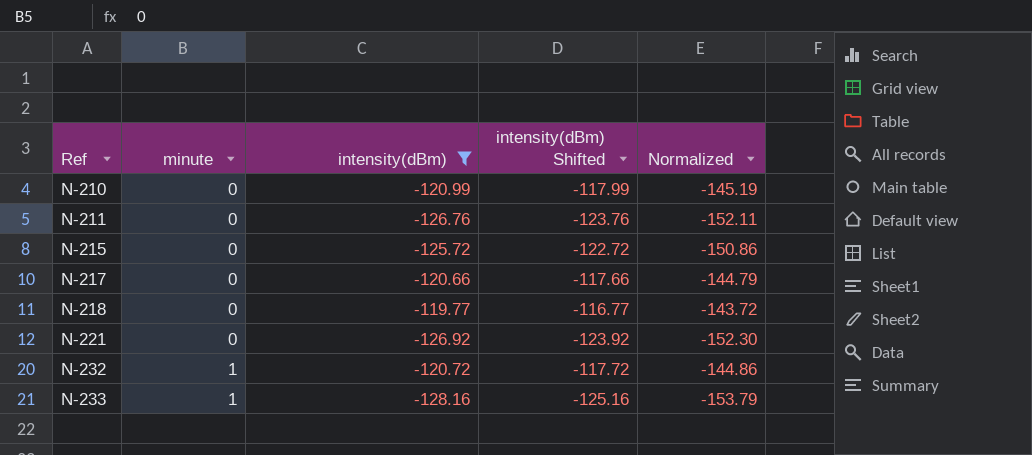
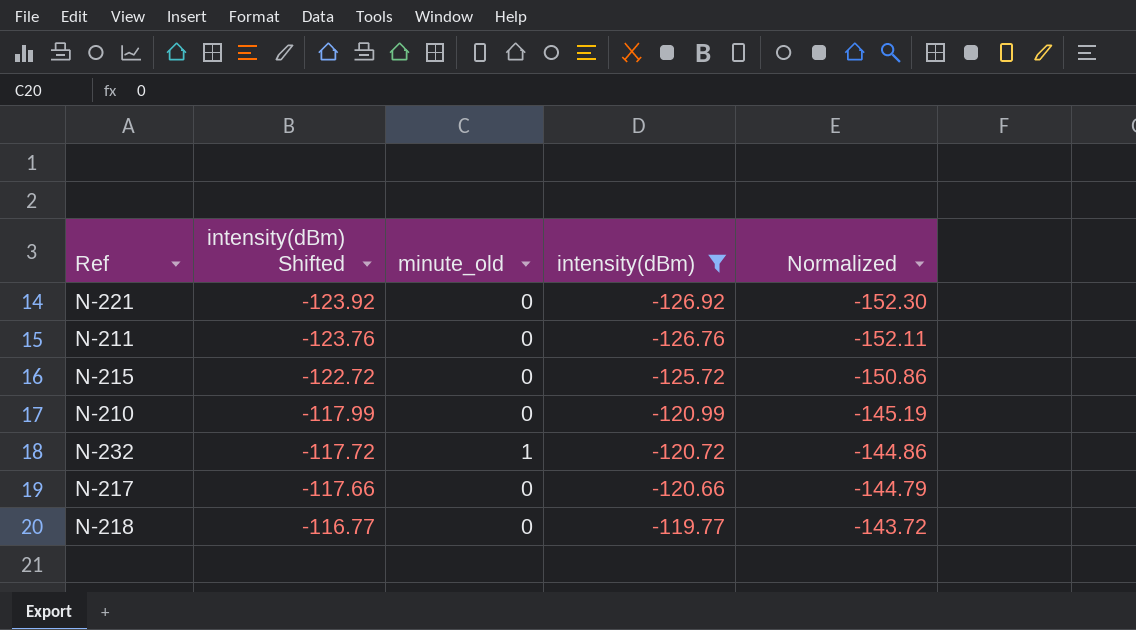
row order: Ref ascending -> intensity(dBm) Shifted ascending
column intensity(dBm) Shifted | position: 4 -> 2
column name: minute -> minute_old
row N-233: 1 | -128.16 | -125.16 | -153.79 -> none

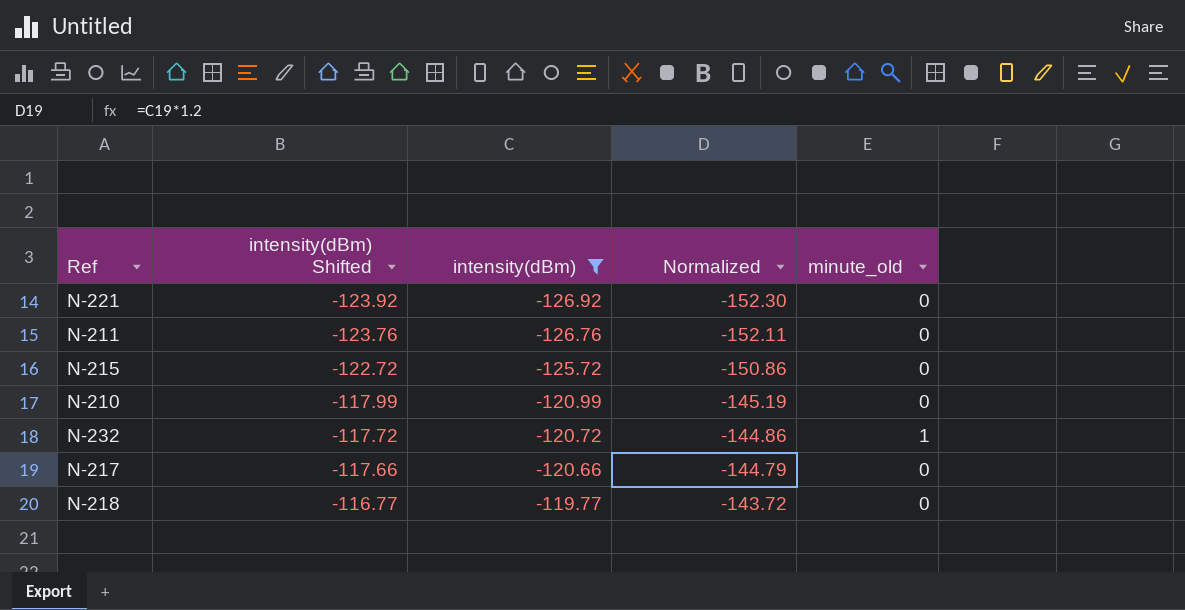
column minute_old | position: 3 -> 5

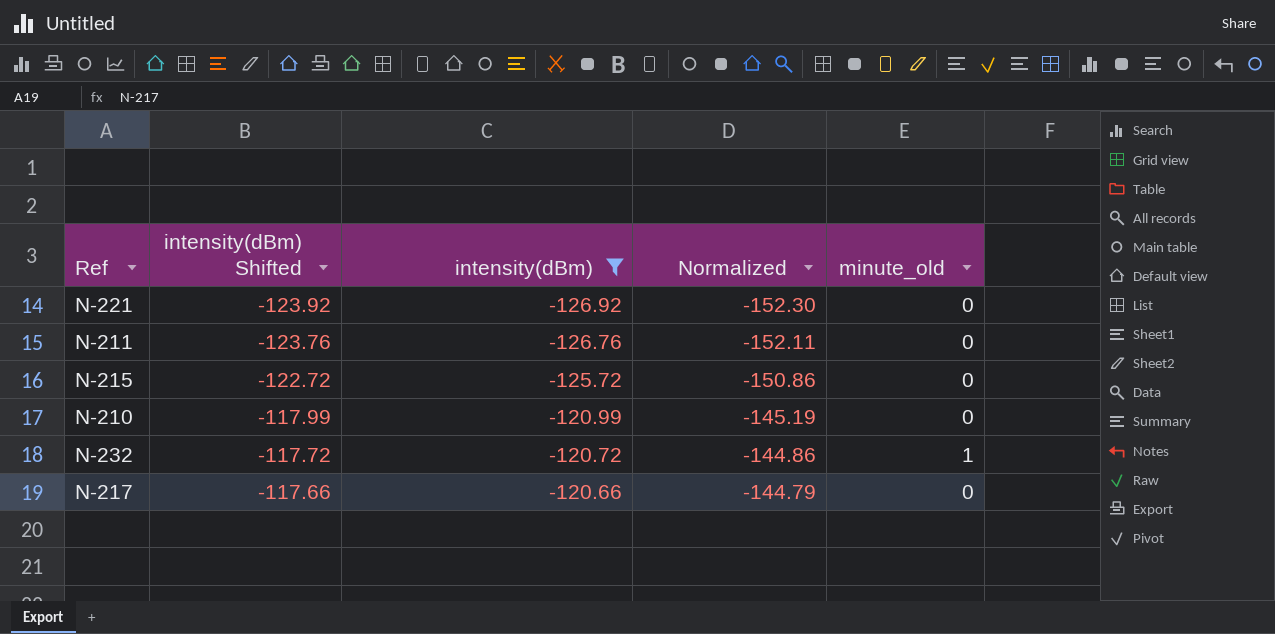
row N-218: -116.77 | -119.77 | -143.72 | 0 -> none

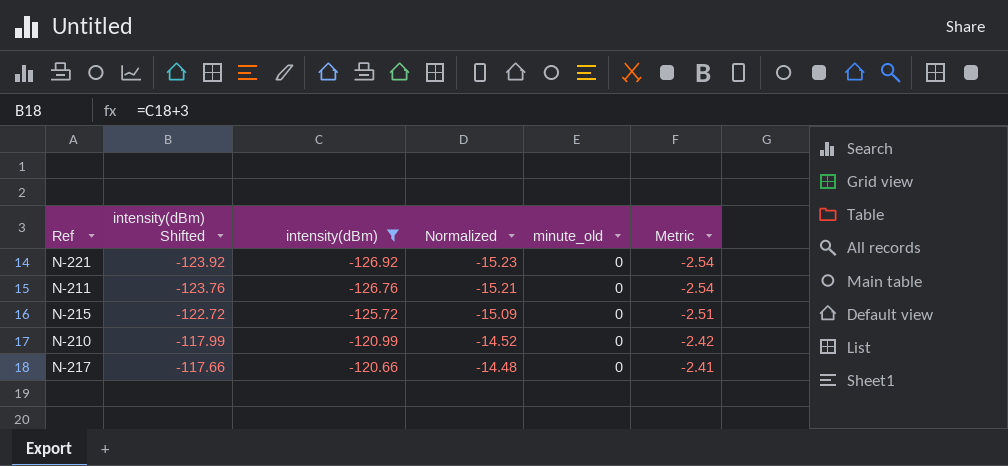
column Normalized | formula: [intensity(dBm)] * 1.2 -> [intensity(dBm)] * 0.12
column Metric | formula: none -> [intensity(dBm)] * 0.02
row N-232: -117.72 | -120.72 | -144.86 | 1 -> none

